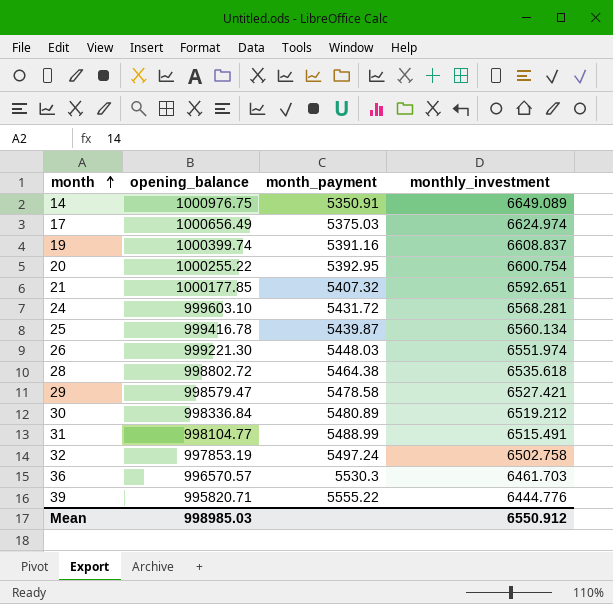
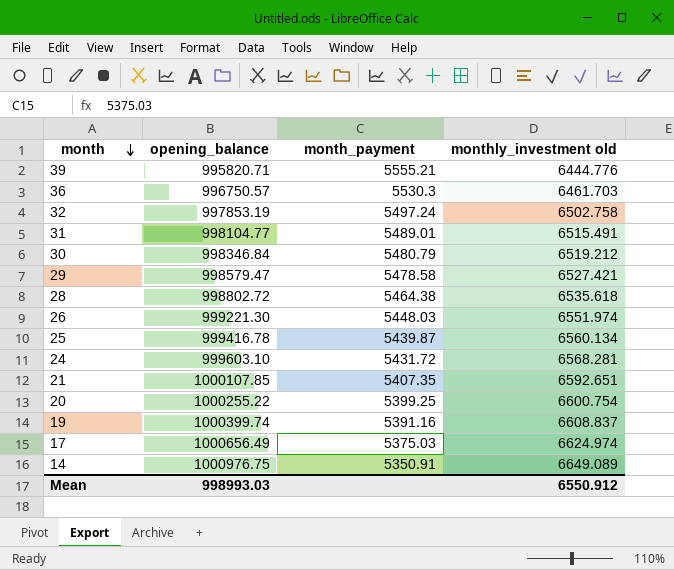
row order: month ascending -> month descending
column name: monthly_investment -> monthly_investment old
39 | month_payment: 5555.22 -> 5555.21
36 | opening_balance: 996570.57 -> 996750.57
31 | month_payment: 5488.99 -> 5489.01
30 | opening_balance: 998336.84 -> 998346.84
30 | month_payment: 5480.89 -> 5480.79
21 | opening_balance: 1000177.85 -> 1000107.85
21 | month_payment: 5407.32 -> 5407.35
20 | month_payment: 5392.95 -> 5399.25
Mean | opening_balance: 998985.03 -> 998993.03

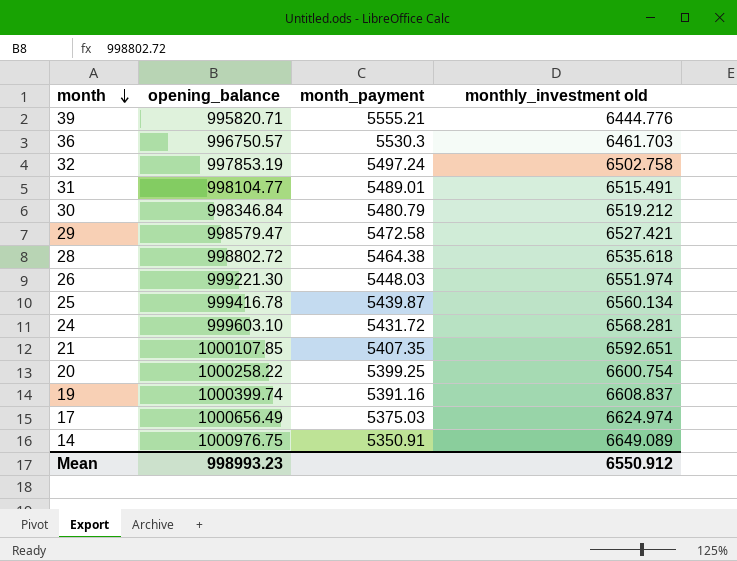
29 | month_payment: 5478.58 -> 5472.58
20 | opening_balance: 1000255.22 -> 1000258.22
Mean | opening_balance: 998993.03 -> 998993.23

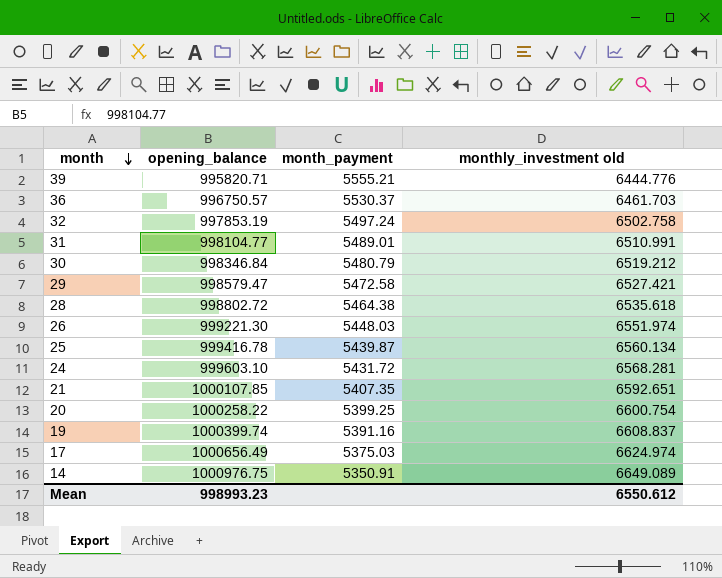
36 | month_payment: 5530.3 -> 5530.37
31 | monthly_investment old: 6515.491 -> 6510.991
Mean | monthly_investment old: 6550.912 -> 6550.612

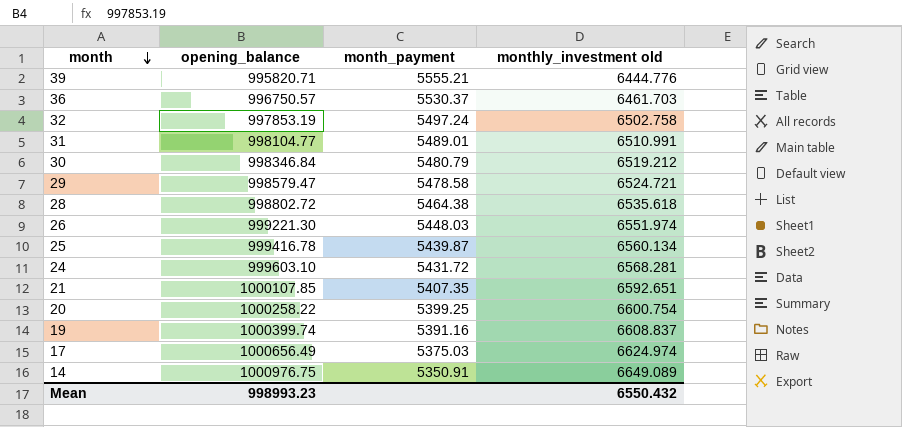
29 | month_payment: 5472.58 -> 5478.58
29 | monthly_investment old: 6527.421 -> 6524.721
Mean | monthly_investment old: 6550.612 -> 6550.432

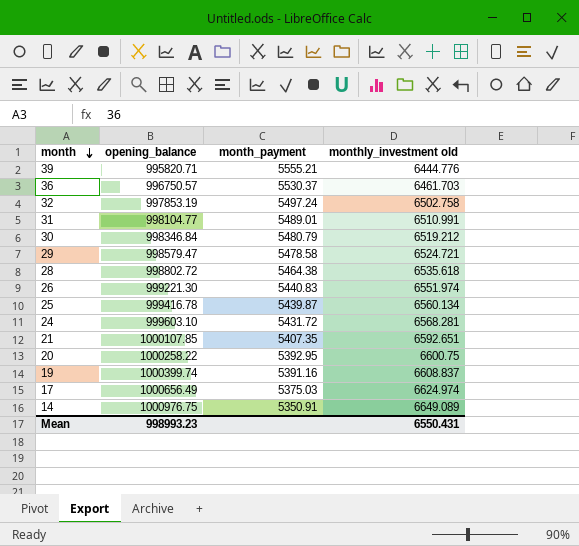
26 | month_payment: 5448.03 -> 5440.83
20 | month_payment: 5399.25 -> 5392.95
20 | monthly_investment old: 6600.754 -> 6600.75
Mean | monthly_investment old: 6550.432 -> 6550.431

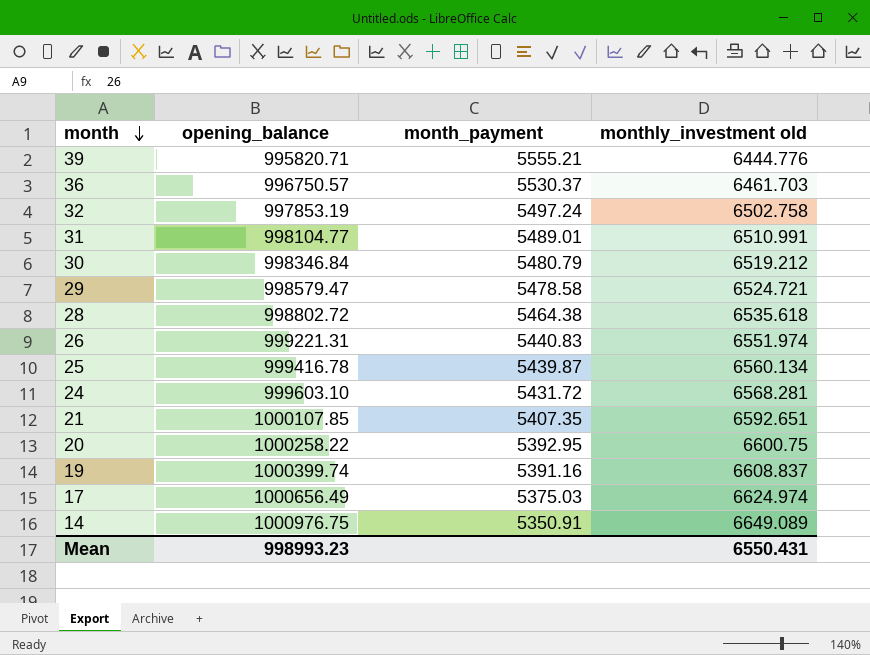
26 | opening_balance: 999221.30 -> 999221.31

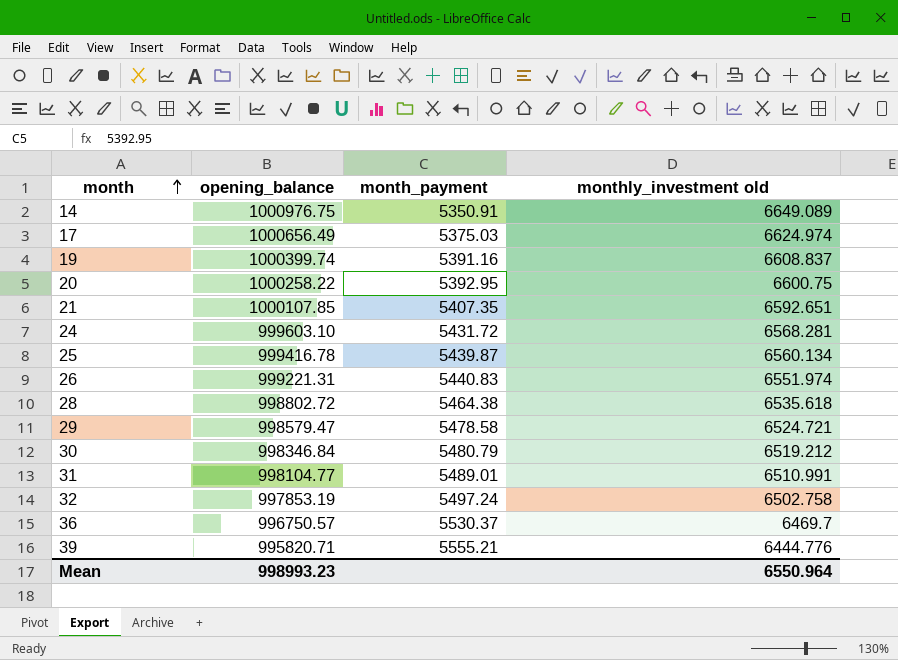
row order: month descending -> month ascending
36 | monthly_investment old: 6461.703 -> 6469.7
Mean | monthly_investment old: 6550.431 -> 6550.964

